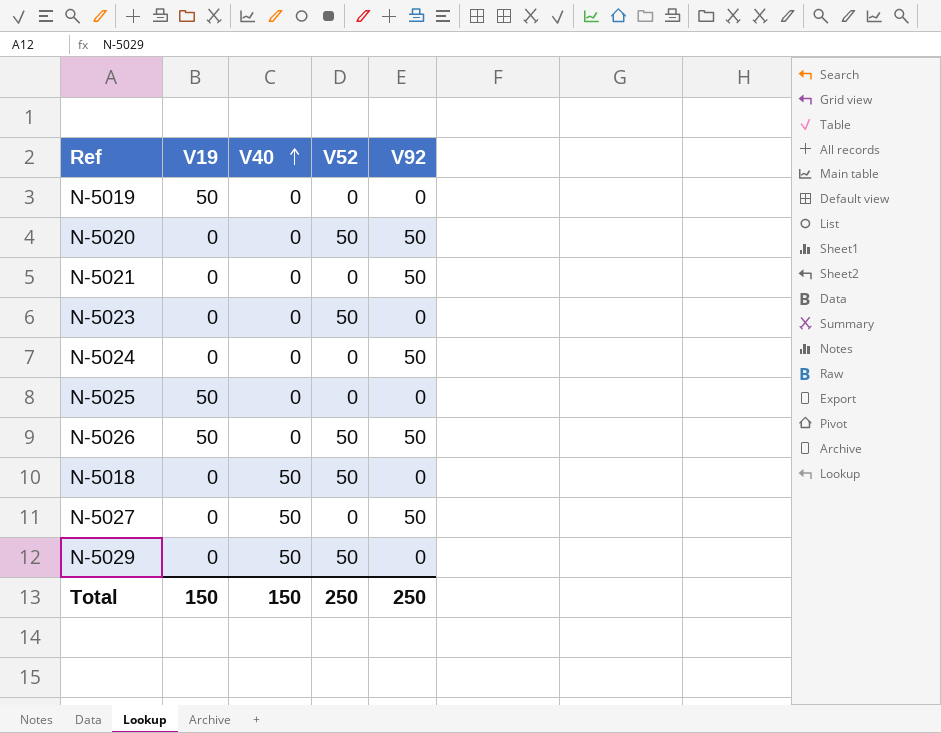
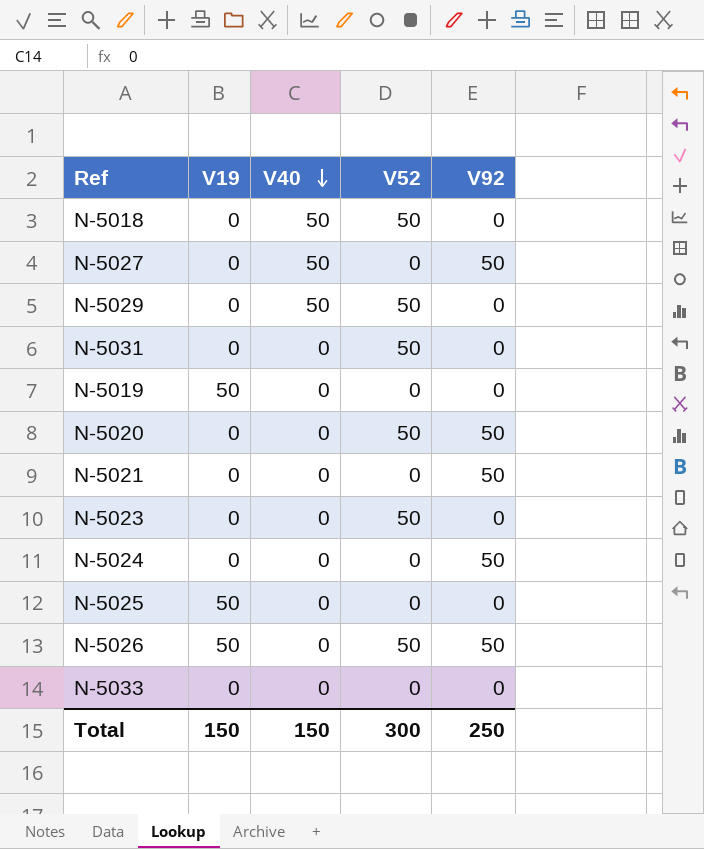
row order: V40 ascending -> V40 descending
row N-5031: none -> 0 | 0 | 50 | 0
row N-5033: none -> 0 | 0 | 0 | 0
Total | V52: 250 -> 300

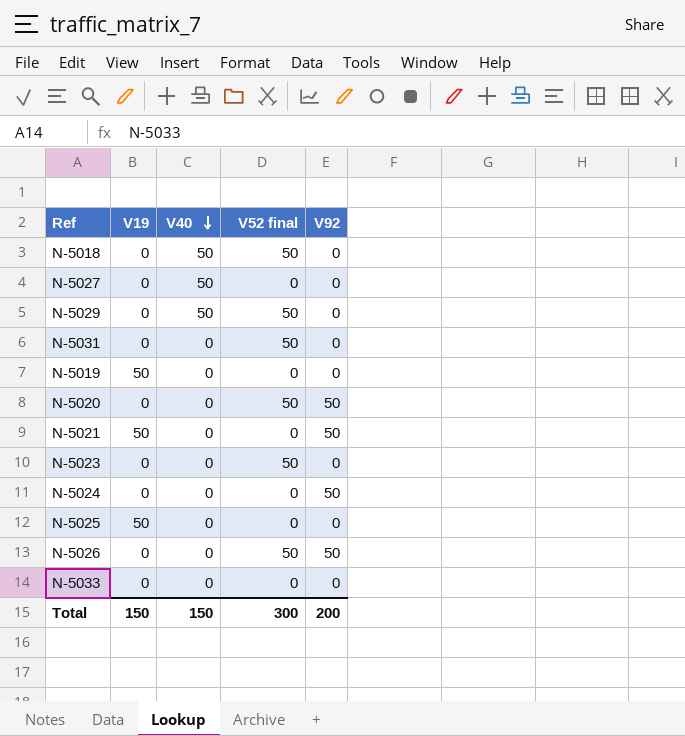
column name: V52 -> V52 final
N-5027 | V92: 50 -> 0
N-5021 | V19: 0 -> 50
N-5026 | V19: 50 -> 0
Total | V92: 250 -> 200

